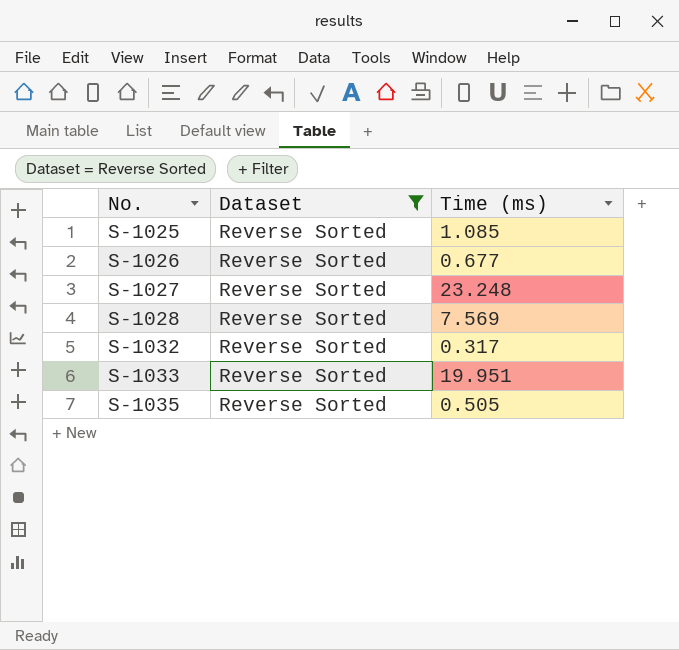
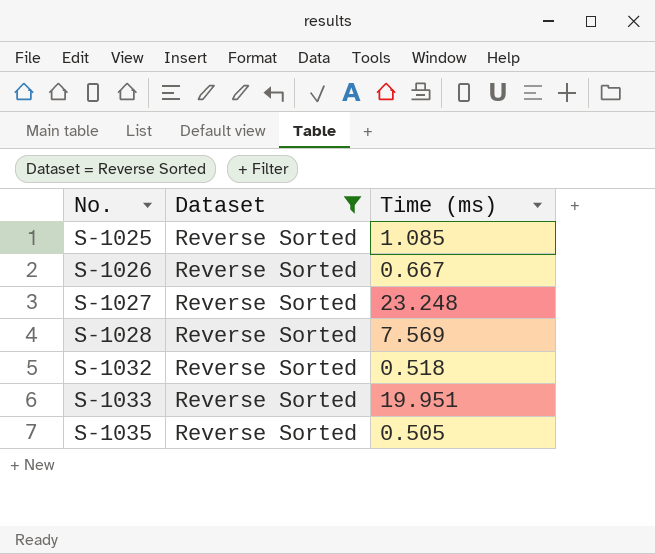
S-1026 | Time (ms): 0.677 -> 0.667
S-1032 | Time (ms): 0.317 -> 0.518

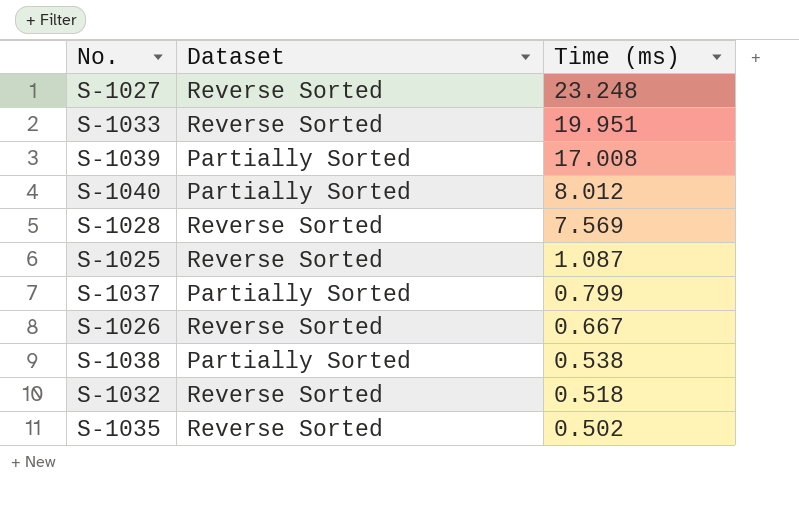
filter: Dataset = Reverse Sorted -> none
row order: No. ascending -> Time (ms) descending
S-1025 | Time (ms): 1.085 -> 1.087
S-1035 | Time (ms): 0.505 -> 0.502

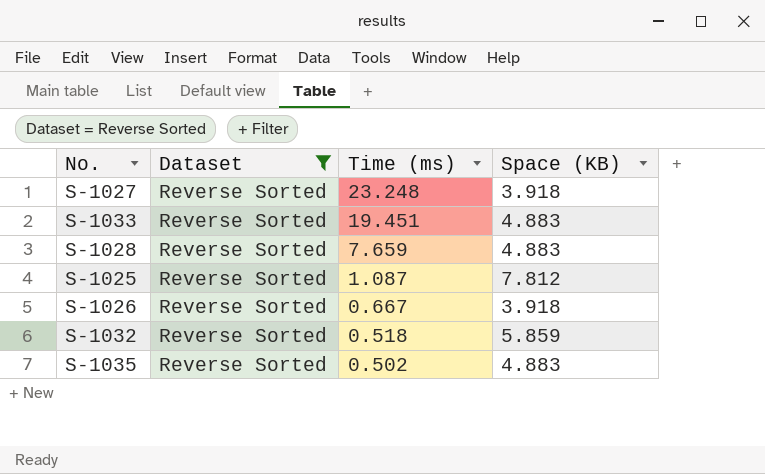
filter: none -> Dataset = Reverse Sorted
column Space (KB) | position: none -> 4
S-1033 | Time (ms): 19.951 -> 19.451
S-1028 | Time (ms): 7.569 -> 7.659

